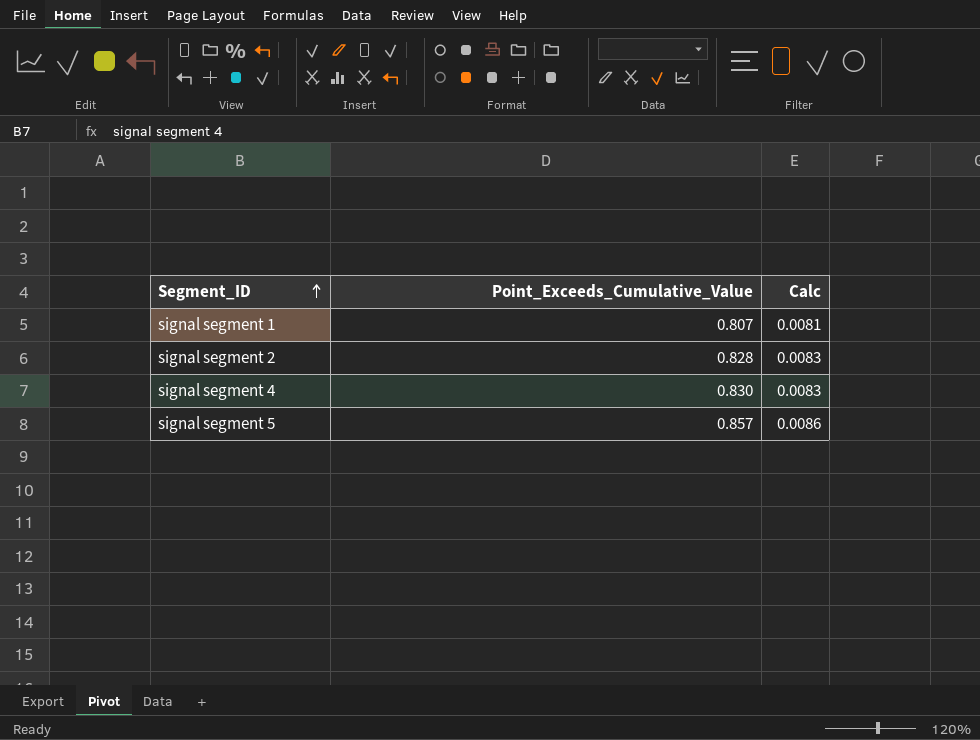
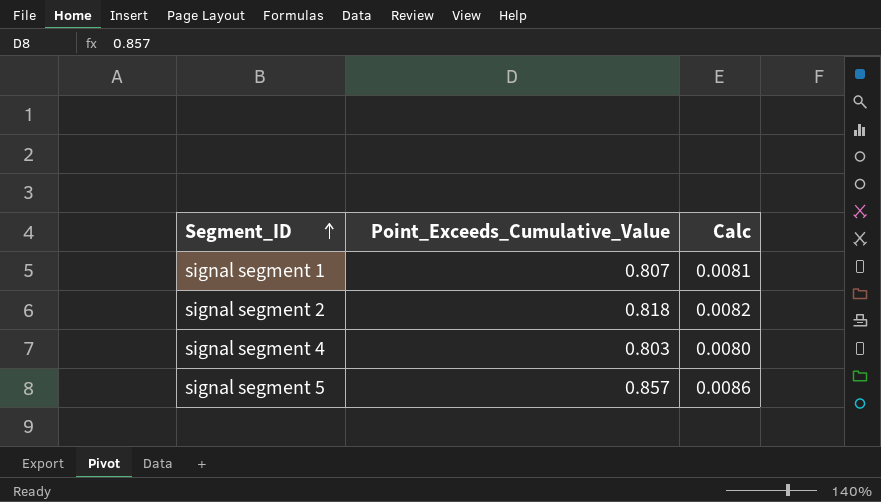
signal segment 2 | Point_Exceeds_Cumulative_Value: 0.828 -> 0.818
signal segment 2 | Calc: 0.0083 -> 0.0082
signal segment 4 | Point_Exceeds_Cumulative_Value: 0.830 -> 0.803
signal segment 4 | Calc: 0.0083 -> 0.0080

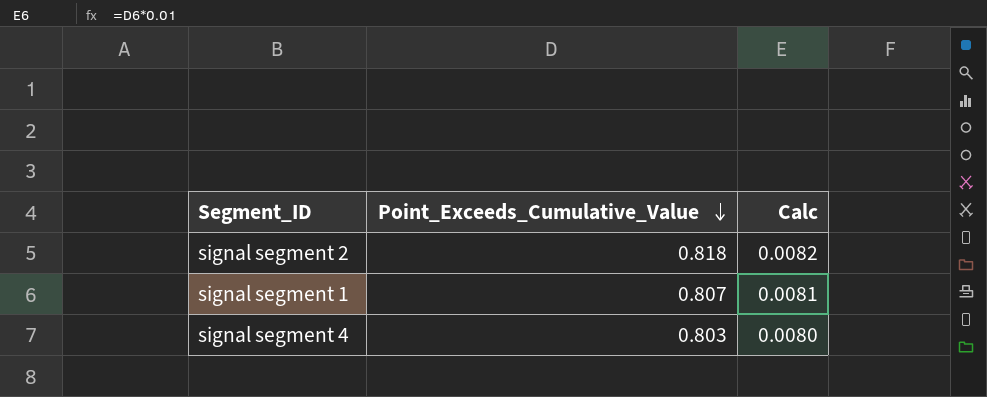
row order: Segment_ID ascending -> Point_Exceeds_Cumulative_Value descending
row signal segment 5: 0.857 | 0.0086 -> none

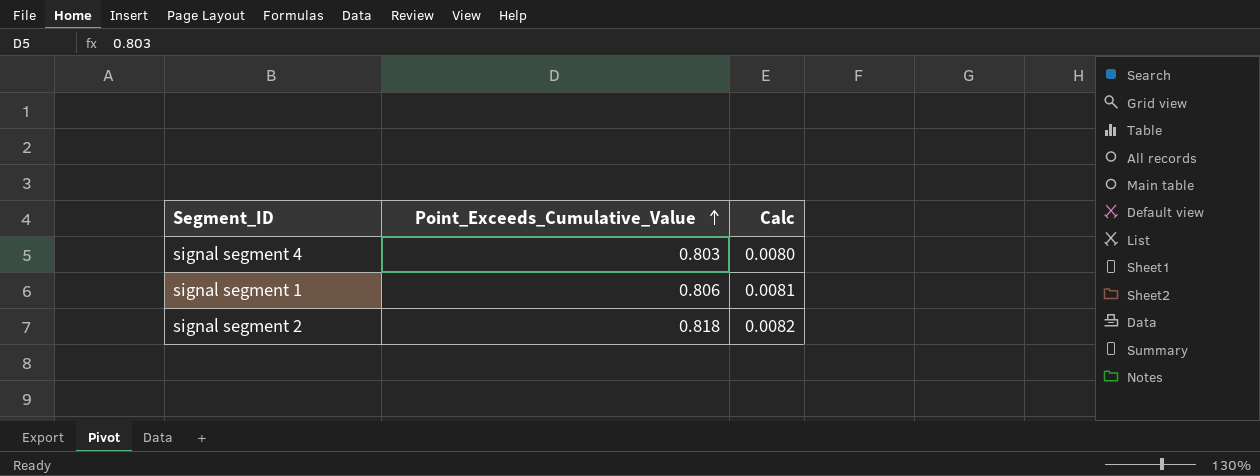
row order: Point_Exceeds_Cumulative_Value descending -> Point_Exceeds_Cumulative_Value ascending
signal segment 1 | Point_Exceeds_Cumulative_Value: 0.807 -> 0.806

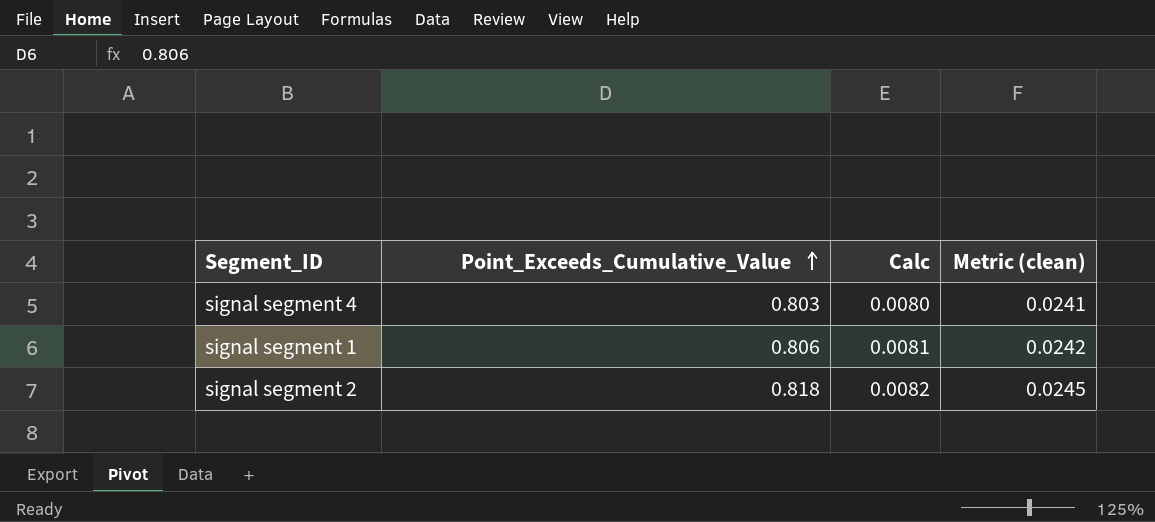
column Metric (clean) | formula: none -> [Point_Exceeds_Cumulative_Value] * 0.03

